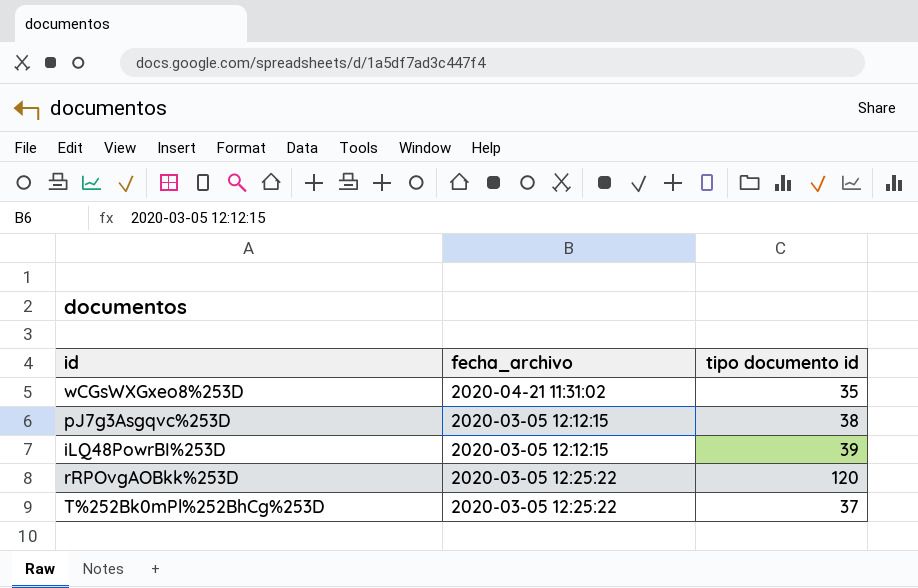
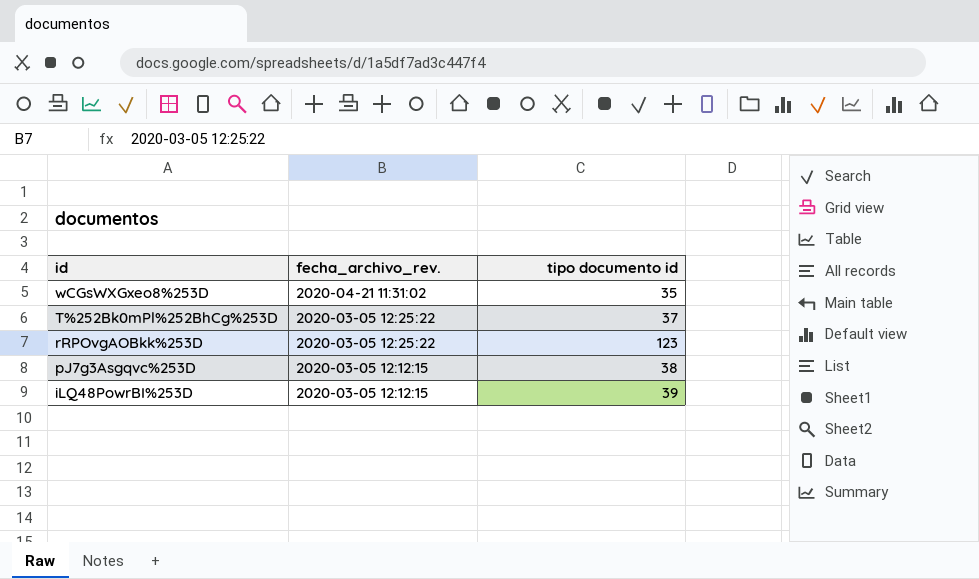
row order: none -> id descending
column name: fecha_archivo -> fecha_archivo_rev.
rRPOvgAOBkk%253D | tipo documento id: 120 -> 123

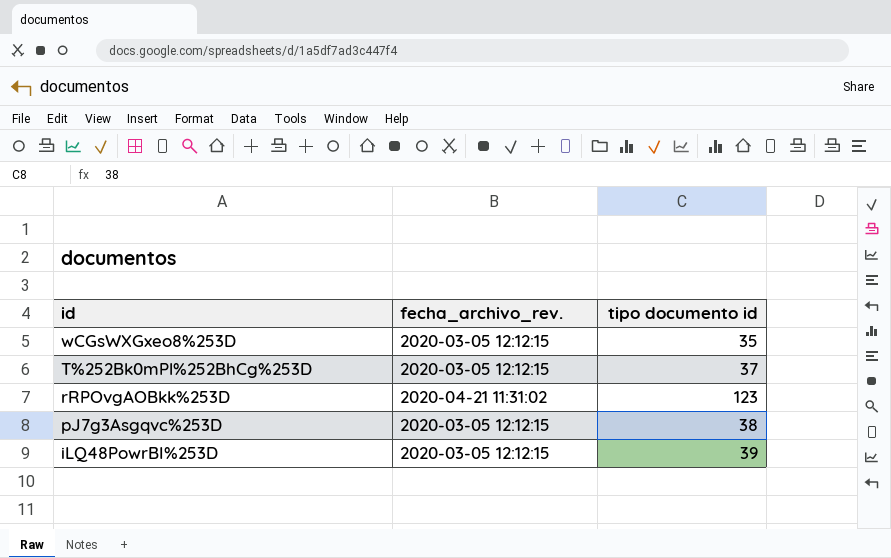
wCGsWXGxeo8%253D | fecha_archivo_rev.: 2020-04-21 11:31:02 -> 2020-03-05 12:12:15
T%252Bk0mPl%252BhCg%253D | fecha_archivo_rev.: 2020-03-05 12:25:22 -> 2020-03-05 12:12:15
rRPOvgAOBkk%253D | fecha_archivo_rev.: 2020-03-05 12:25:22 -> 2020-04-21 11:31:02

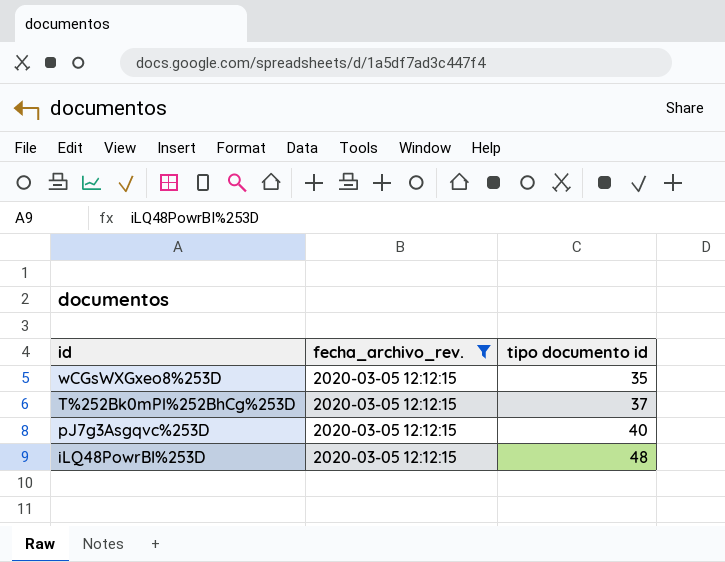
filter: none -> fecha_archivo_rev. = 2020-03-05 12:12:15
pJ7g3Asgqvc%253D | tipo documento id: 38 -> 40
iLQ48PowrBI%253D | tipo documento id: 39 -> 48

